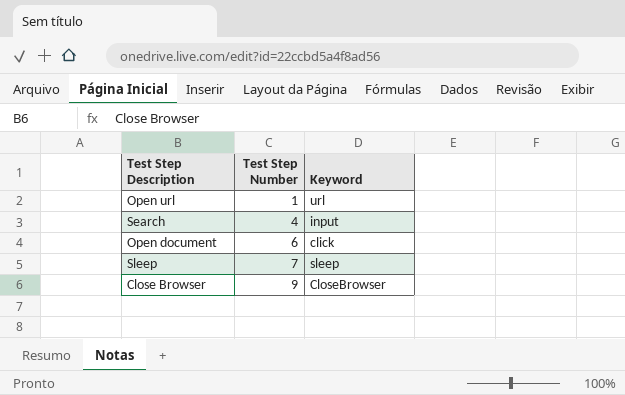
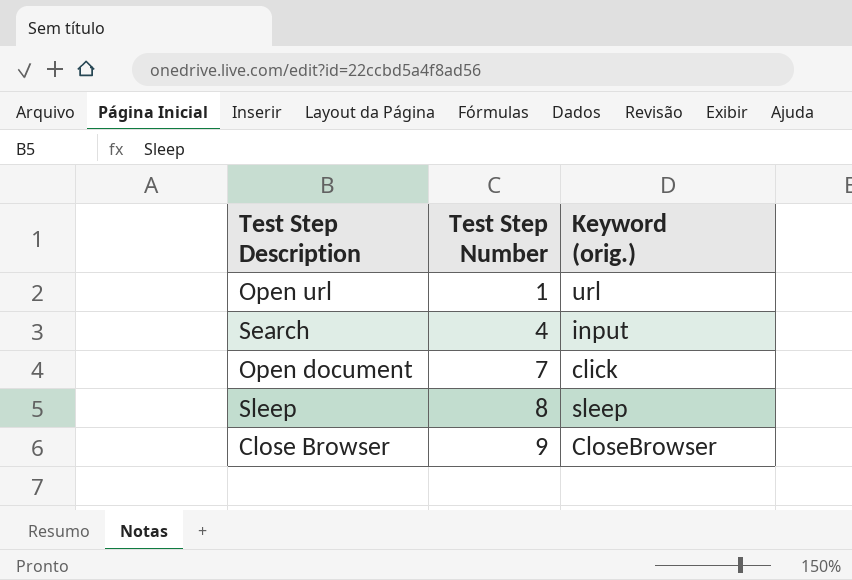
column name: Keyword -> Keyword (orig.)
Open document | Test Step Number: 6 -> 7
Sleep | Test Step Number: 7 -> 8

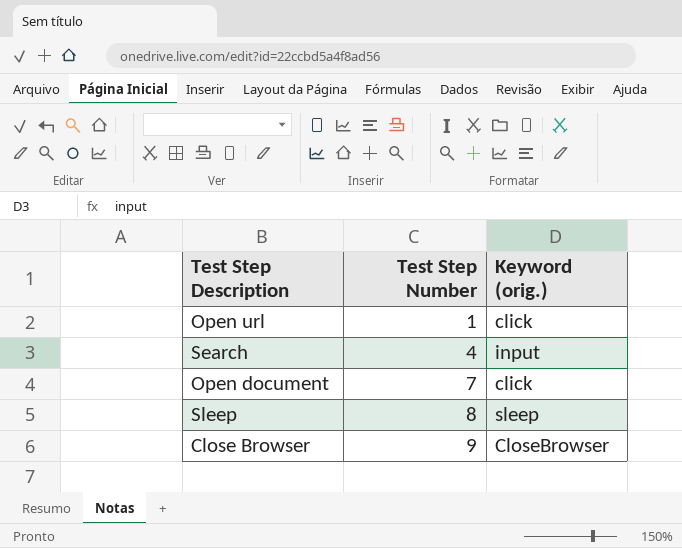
Open url | Keyword (orig.): url -> click

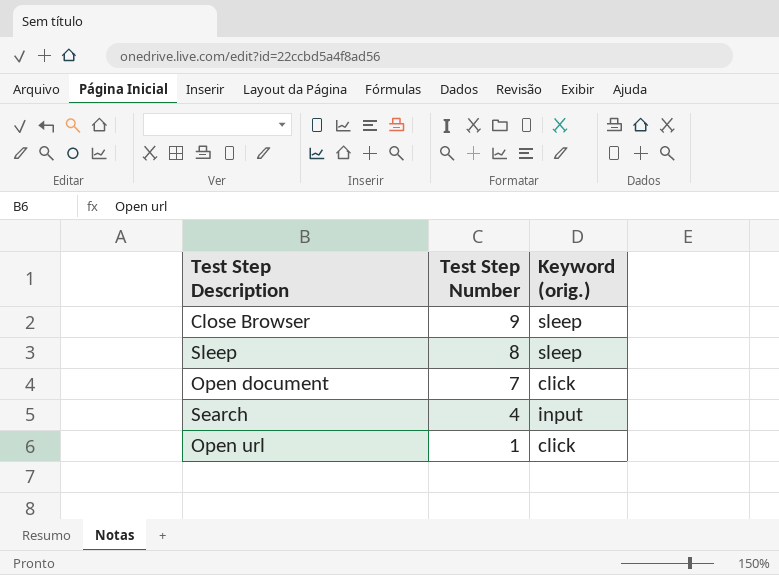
row order: Test Step Number ascending -> Test Step Number descending
Close Browser | Keyword (orig.): CloseBrowser -> sleep

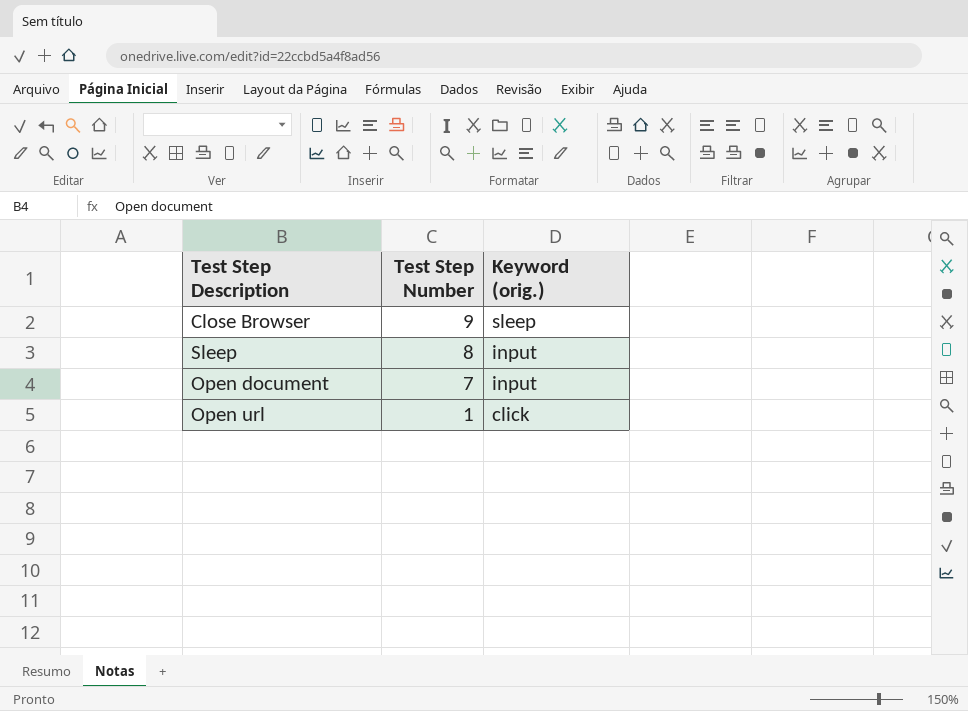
row Search: 4 | input -> none
Sleep | Keyword (orig.): sleep -> input
Open document | Keyword (orig.): click -> input

